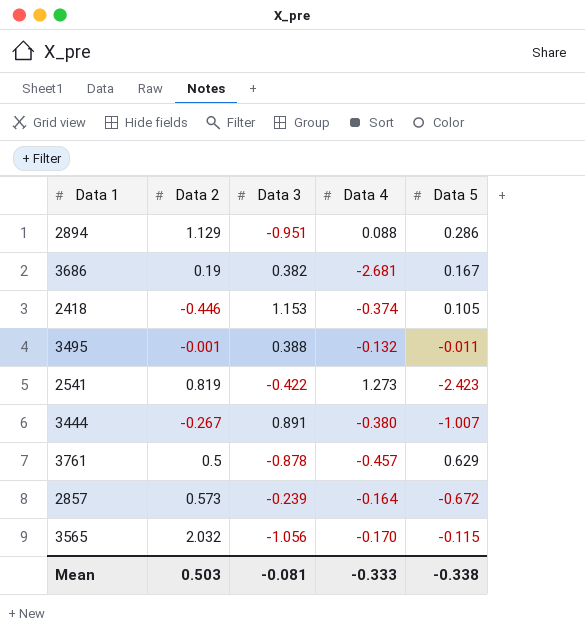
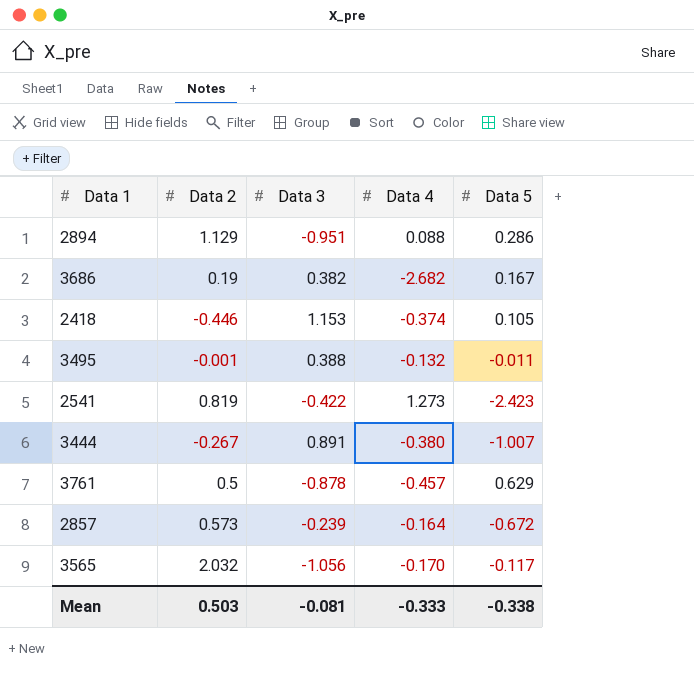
3686 | Data 4: -2.681 -> -2.682
3565 | Data 5: -0.115 -> -0.117

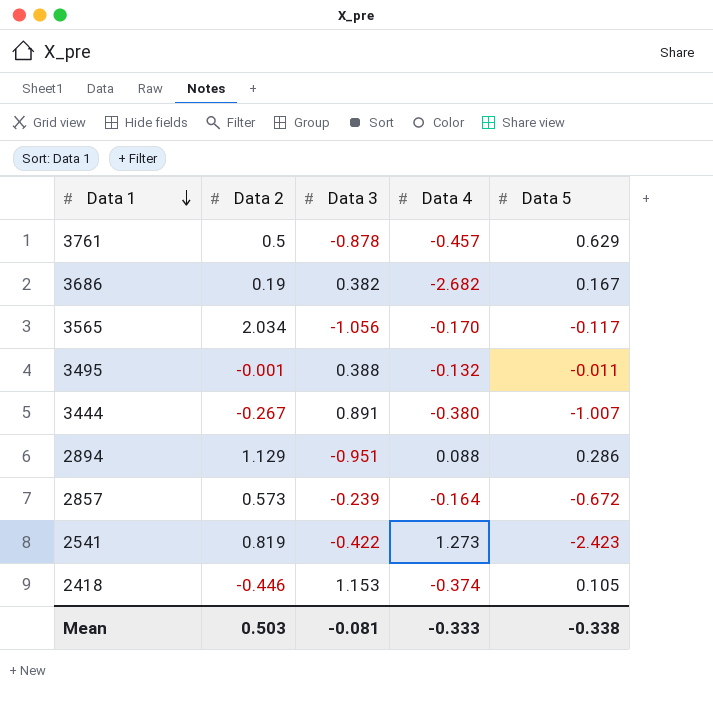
row order: none -> Data 1 descending
3565 | Data 2: 2.032 -> 2.034

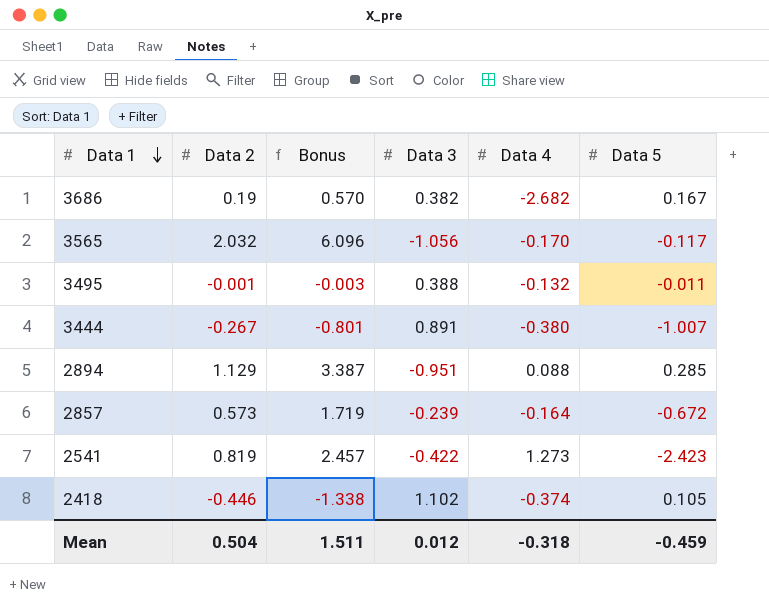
column Bonus | formula: none -> [Data 2] * 3
row 3761: 0.5 | -0.878 | -0.457 | 0.629 -> none
3565 | Data 2: 2.034 -> 2.032
2894 | Data 5: 0.286 -> 0.285
2418 | Data 3: 1.153 -> 1.102
Mean | Data 2: 0.503 -> 0.504
Mean | Data 3: -0.081 -> 0.012
Mean | Data 4: -0.333 -> -0.318
Mean | Data 5: -0.338 -> -0.459

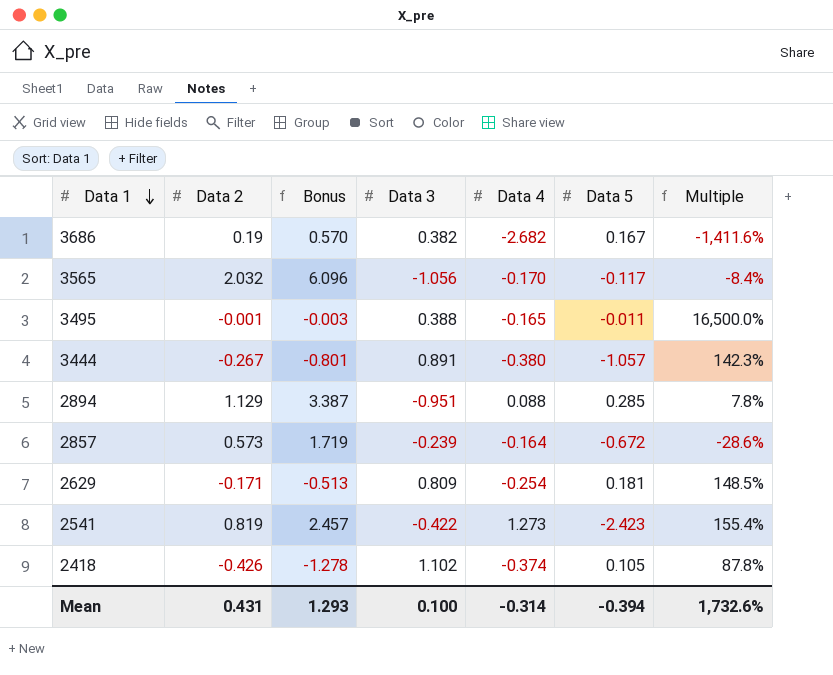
column Multiple | formula: none -> [Data 4] / [Data 2]
3495 | Data 4: -0.132 -> -0.165
3444 | Data 5: -1.007 -> -1.057
row 2629: none -> -0.171 | -0.513 | 0.809 | -0.254 | 0.181 | 148.5%
2418 | Data 2: -0.446 -> -0.426
2418 | Bonus: -1.338 -> -1.278
Mean | Data 2: 0.504 -> 0.431
Mean | Bonus: 1.511 -> 1.293
Mean | Data 3: 0.012 -> 0.100
Mean | Data 4: -0.318 -> -0.314
Mean | Data 5: -0.459 -> -0.394

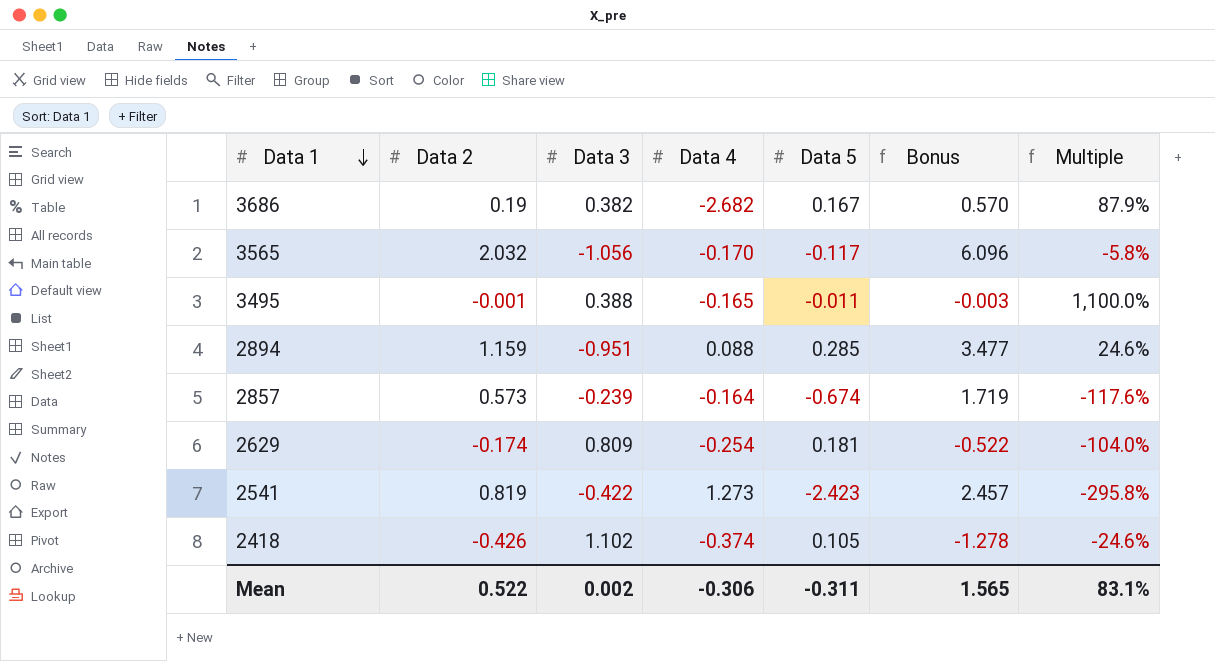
column Bonus | position: 3 -> 6
column Multiple | formula: [Data 4] / [Data 2] -> [Data 5] / [Data 2]
row 3444: -0.267 | -0.801 | 0.891 | -0.380 | -1.057 | 142.3% -> none
2894 | Data 2: 1.129 -> 1.159
2894 | Bonus: 3.387 -> 3.477
2857 | Data 5: -0.672 -> -0.674
2629 | Data 2: -0.171 -> -0.174
2629 | Bonus: -0.513 -> -0.522
Mean | Data 2: 0.431 -> 0.522
Mean | Data 3: 0.100 -> 0.002
Mean | Data 4: -0.314 -> -0.306
Mean | Data 5: -0.394 -> -0.311
Mean | Bonus: 1.293 -> 1.565
Mean | Multiple: 1,732.6% -> 83.1%

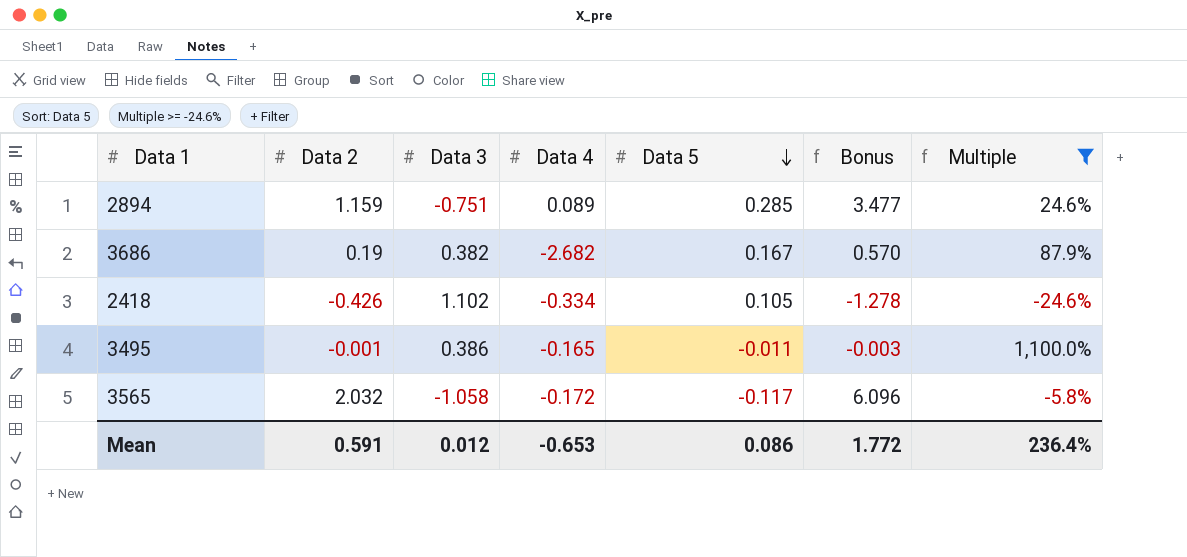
filter: none -> Multiple >= -24.6%
row order: Data 1 descending -> Data 5 descending
2894 | Data 3: -0.951 -> -0.751
2894 | Data 4: 0.088 -> 0.089
2418 | Data 4: -0.374 -> -0.334
3495 | Data 3: 0.388 -> 0.386
3565 | Data 3: -1.056 -> -1.058
3565 | Data 4: -0.170 -> -0.172
Mean | Data 2: 0.522 -> 0.591
Mean | Data 3: 0.002 -> 0.012
Mean | Data 4: -0.306 -> -0.653
Mean | Data 5: -0.311 -> 0.086
Mean | Bonus: 1.565 -> 1.772
Mean | Multiple: 83.1% -> 236.4%

